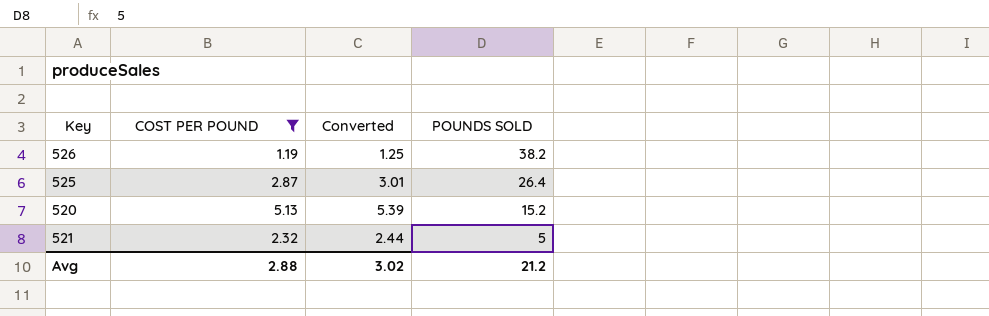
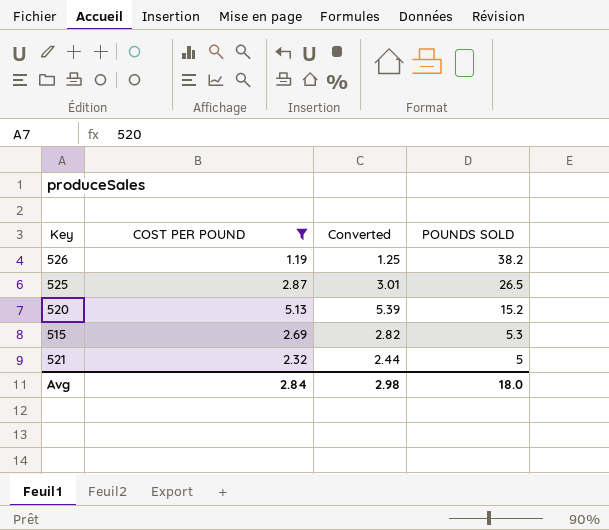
525 | POUNDS SOLD: 26.4 -> 26.5
row 515: none -> 2.69 | 2.82 | 5.3
Avg | COST PER POUND: 2.88 -> 2.84
Avg | Converted: 3.02 -> 2.98
Avg | POUNDS SOLD: 21.2 -> 18.0

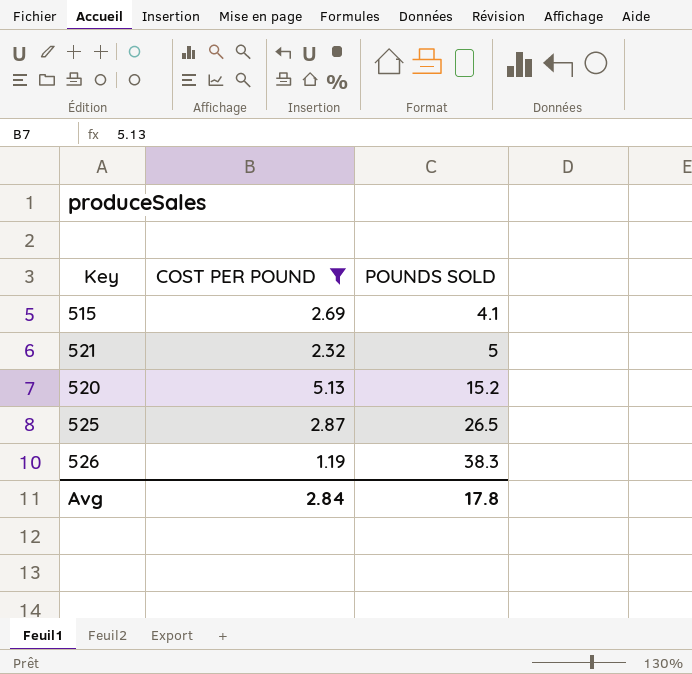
row order: POUNDS SOLD descending -> POUNDS SOLD ascending
column Converted | formula: [COST PER POUND] * 1.05 -> none
515 | POUNDS SOLD: 5.3 -> 4.1
526 | POUNDS SOLD: 38.2 -> 38.3
Avg | POUNDS SOLD: 18.0 -> 17.8

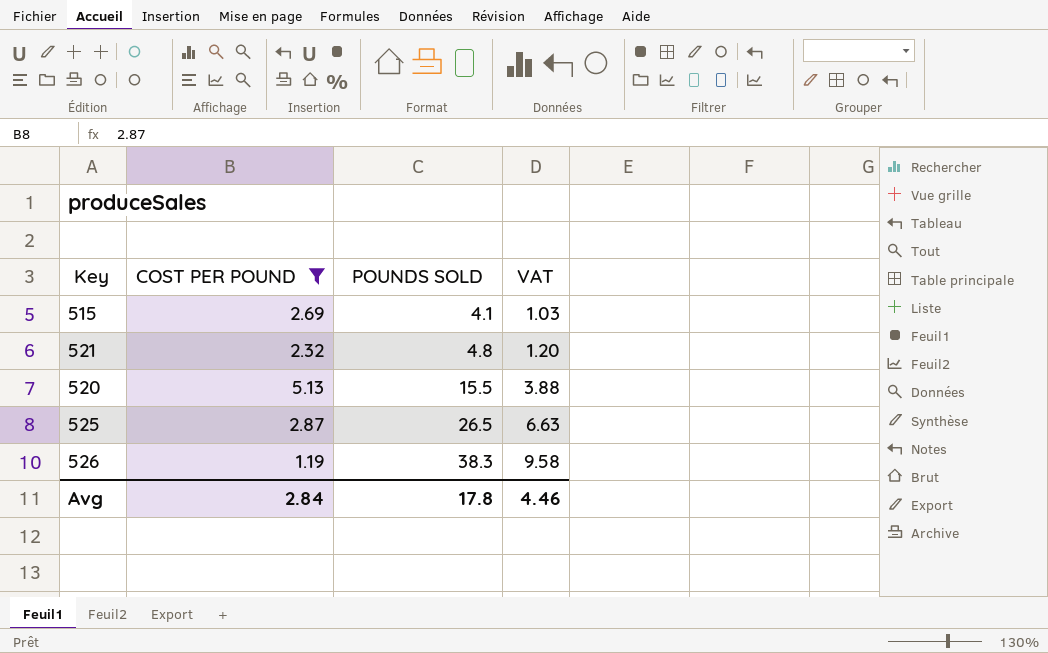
column VAT | formula: none -> [POUNDS SOLD] * 0.25
521 | POUNDS SOLD: 5 -> 4.8
520 | POUNDS SOLD: 15.2 -> 15.5

